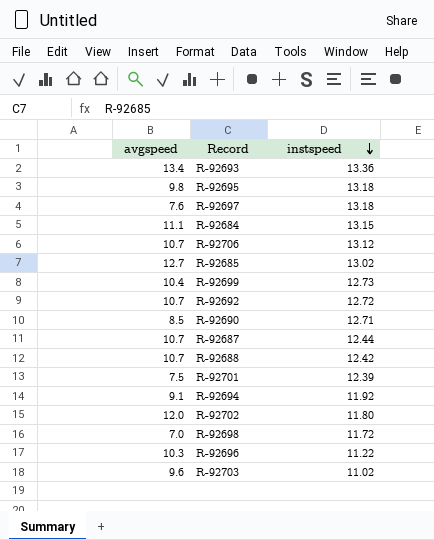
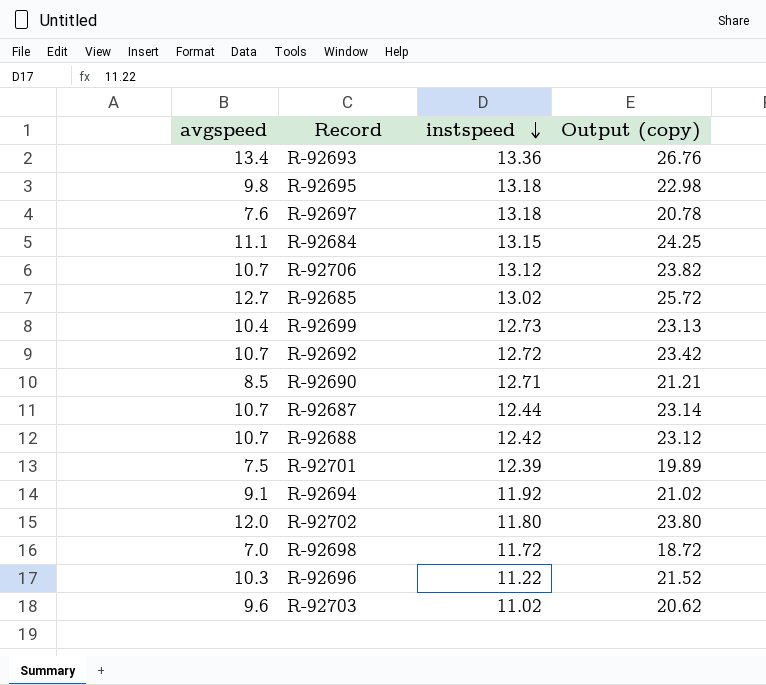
column Output (copy) | formula: none -> [avgspeed] + [instspeed]

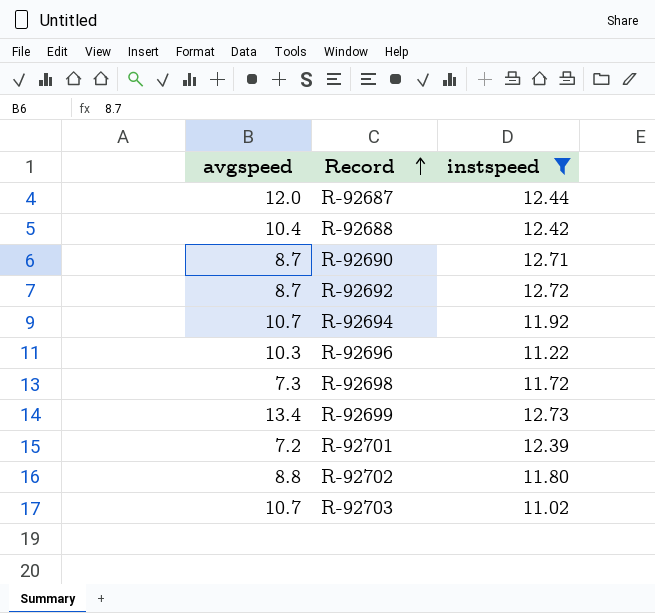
filter: none -> instspeed <= 12.73
row order: instspeed descending -> Record ascending
column Output (copy) | formula: [avgspeed] + [instspeed] -> none
R-92687 | avgspeed: 10.7 -> 12.0
R-92688 | avgspeed: 10.7 -> 10.4
R-92690 | avgspeed: 8.5 -> 8.7
R-92692 | avgspeed: 10.7 -> 8.7
R-92694 | avgspeed: 9.1 -> 10.7
R-92698 | avgspeed: 7.0 -> 7.3
R-92699 | avgspeed: 10.4 -> 13.4
R-92701 | avgspeed: 7.5 -> 7.2
R-92702 | avgspeed: 12.0 -> 8.8
R-92703 | avgspeed: 9.6 -> 10.7

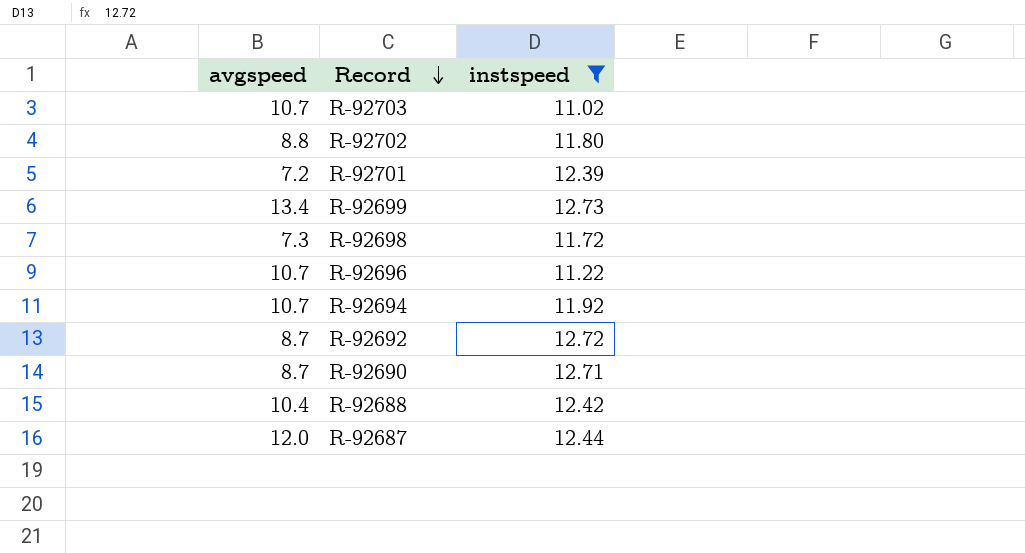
row order: Record ascending -> Record descending
R-92696 | avgspeed: 10.3 -> 10.7

